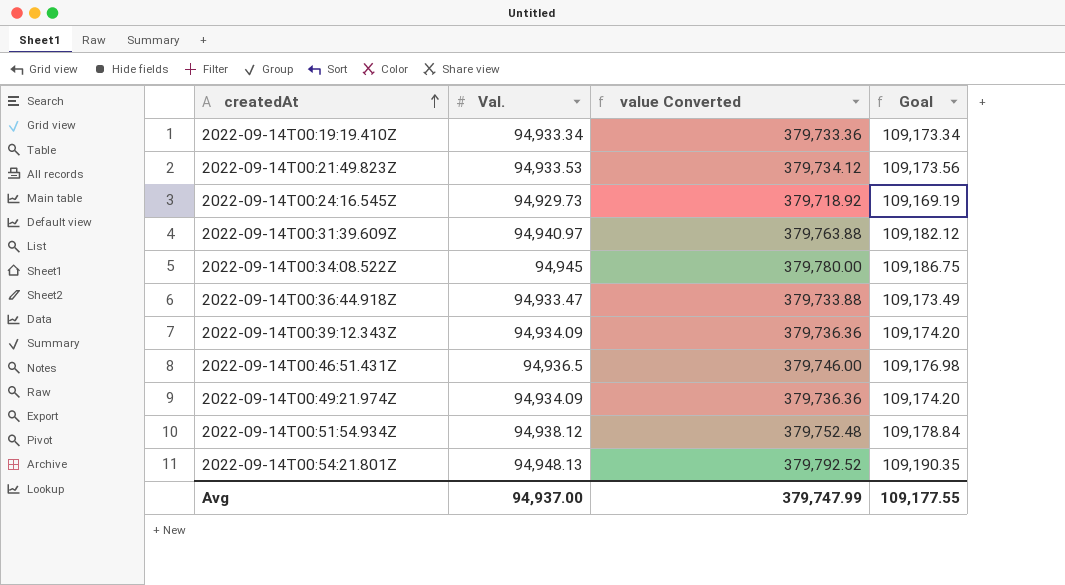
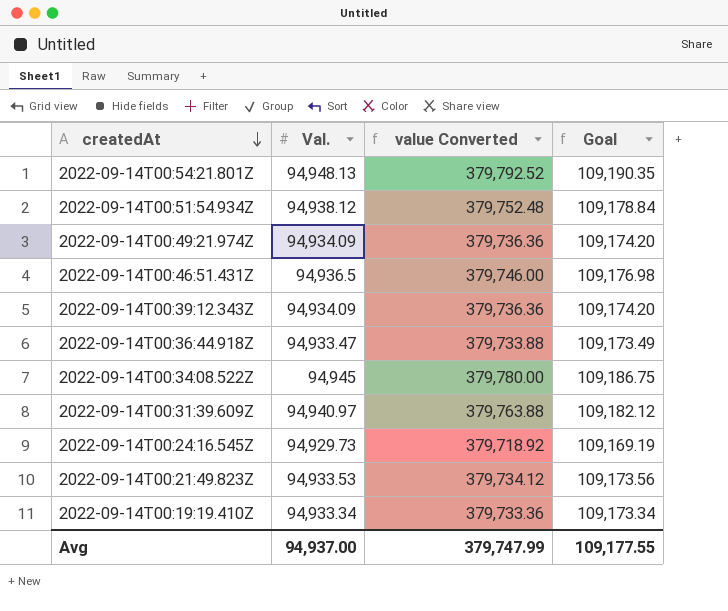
row order: createdAt ascending -> createdAt descending

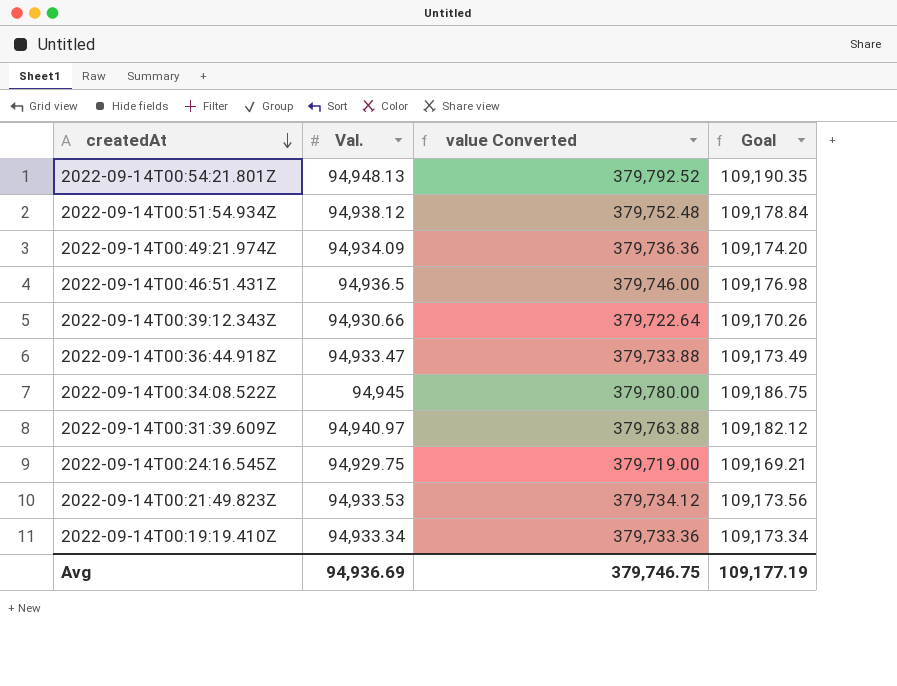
2022-09-14T00:39:12.343Z | Val.: 94,934.09 -> 94,930.66
2022-09-14T00:39:12.343Z | value Converted: 379,736.36 -> 379,722.64
2022-09-14T00:39:12.343Z | Goal: 109,174.20 -> 109,170.26
2022-09-14T00:24:16.545Z | Val.: 94,929.73 -> 94,929.75
2022-09-14T00:24:16.545Z | value Converted: 379,718.92 -> 379,719.00
2022-09-14T00:24:16.545Z | Goal: 109,169.19 -> 109,169.21
Avg | Val.: 94,937.00 -> 94,936.69
Avg | value Converted: 379,747.99 -> 379,746.75
Avg | Goal: 109,177.55 -> 109,177.19

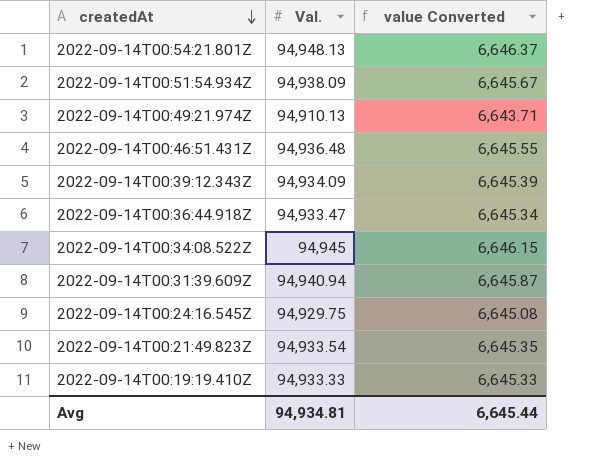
column Goal | formula: [Val.] * 1.15 -> none
column value Converted | formula: [Val.] * 4 -> [Val.] * 0.07
2022-09-14T00:51:54.934Z | Val.: 94,938.12 -> 94,938.09
2022-09-14T00:49:21.974Z | Val.: 94,934.09 -> 94,910.13
2022-09-14T00:46:51.431Z | Val.: 94,936.5 -> 94,936.48
2022-09-14T00:39:12.343Z | Val.: 94,930.66 -> 94,934.09
2022-09-14T00:31:39.609Z | Val.: 94,940.97 -> 94,940.94
2022-09-14T00:21:49.823Z | Val.: 94,933.53 -> 94,933.54
2022-09-14T00:19:19.410Z | Val.: 94,933.34 -> 94,933.33
Avg | Val.: 94,936.69 -> 94,934.81
Avg | value Converted: 379,746.75 -> 6,645.44

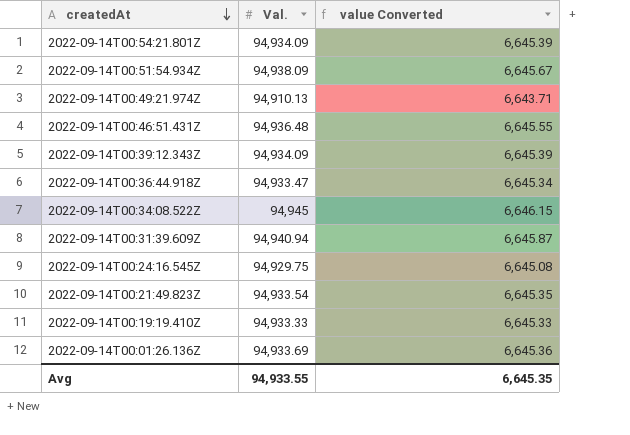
2022-09-14T00:54:21.801Z | Val.: 94,948.13 -> 94,934.09
2022-09-14T00:54:21.801Z | value Converted: 6,646.37 -> 6,645.39
row 2022-09-14T00:01:26.136Z: none -> 94,933.69 | 6,645.36
Avg | Val.: 94,934.81 -> 94,933.55
Avg | value Converted: 6,645.44 -> 6,645.35

